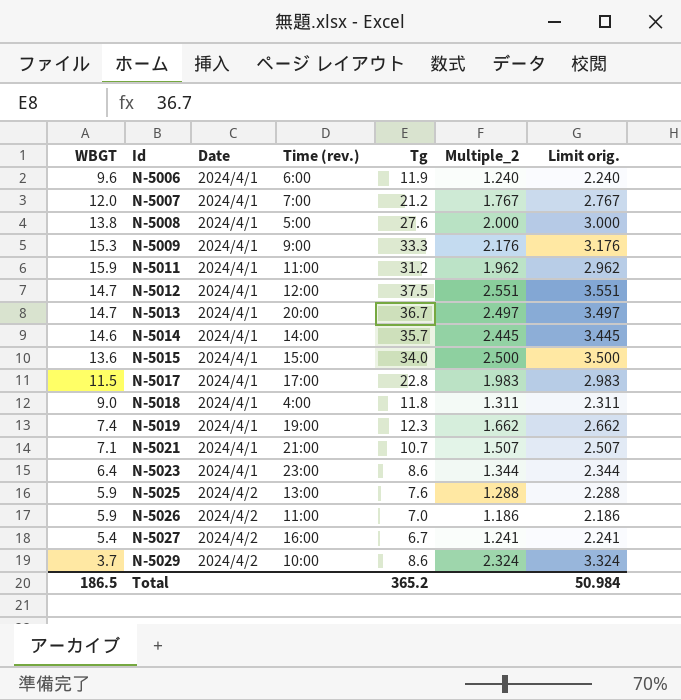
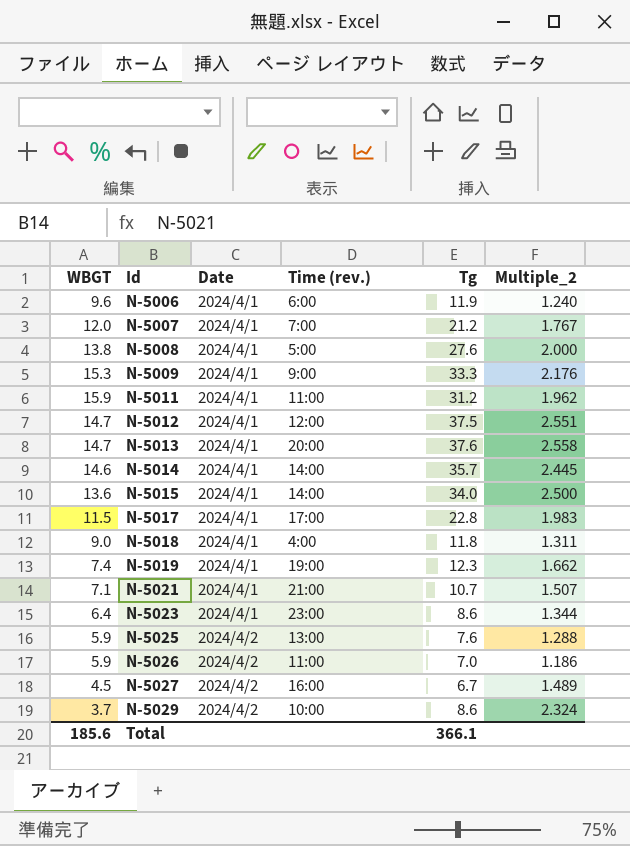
column Limit orig. | formula: [Multiple_2] + 1 -> none
N-5013 | Tg: 36.7 -> 37.6
N-5013 | Multiple_2: 2.497 -> 2.558
N-5015 | Time (rev.): 15:00 -> 14:00
N-5027 | WBGT: 5.4 -> 4.5
N-5027 | Multiple_2: 1.241 -> 1.489
Total | WBGT: 186.5 -> 185.6
Total | Tg: 365.2 -> 366.1

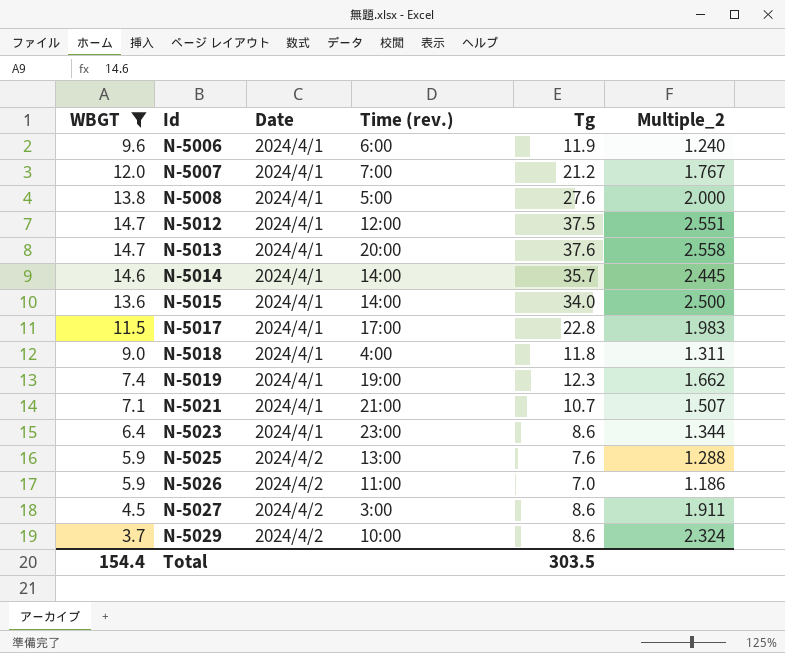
filter: none -> WBGT <= 14.7
N-5027 | Time (rev.): 16:00 -> 3:00
N-5027 | Tg: 6.7 -> 8.6
N-5027 | Multiple_2: 1.489 -> 1.911
Total | WBGT: 185.6 -> 154.4
Total | Tg: 366.1 -> 303.5

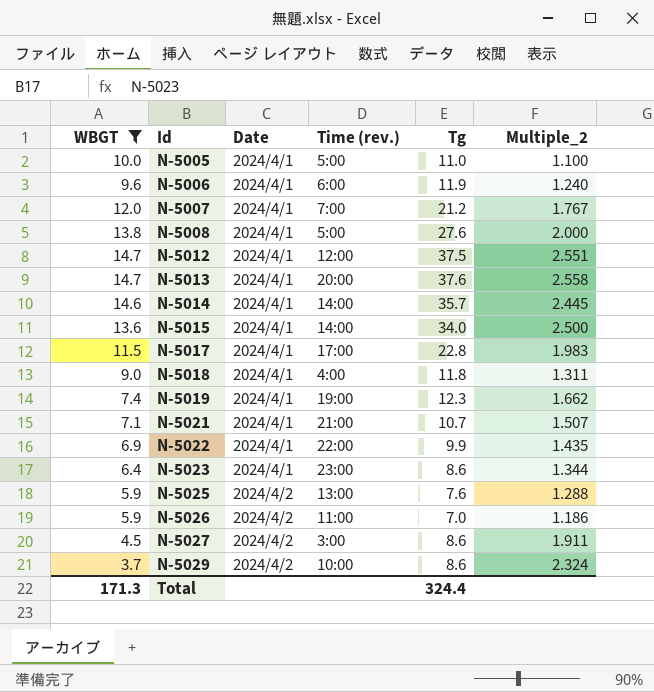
row N-5005: none -> 10.0 | 2024/4/1 | 5:00 | 11.0 | 1.100
row N-5022: none -> 6.9 | 2024/4/1 | 22:00 | 9.9 | 1.435
Total | WBGT: 154.4 -> 171.3
Total | Tg: 303.5 -> 324.4

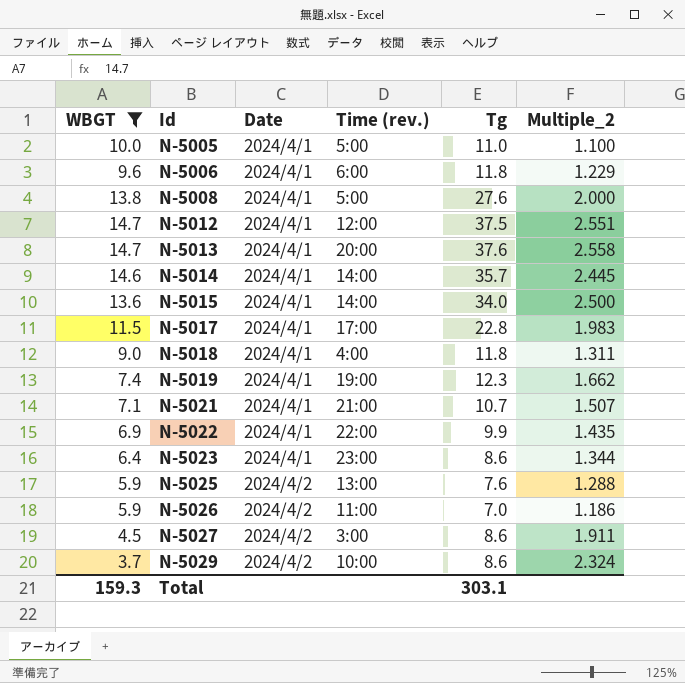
row N-5007: 12.0 | 2024/4/1 | 7:00 | 21.2 | 1.767 -> none
N-5006 | Tg: 11.9 -> 11.8
N-5006 | Multiple_2: 1.240 -> 1.229
Total | WBGT: 171.3 -> 159.3
Total | Tg: 324.4 -> 303.1

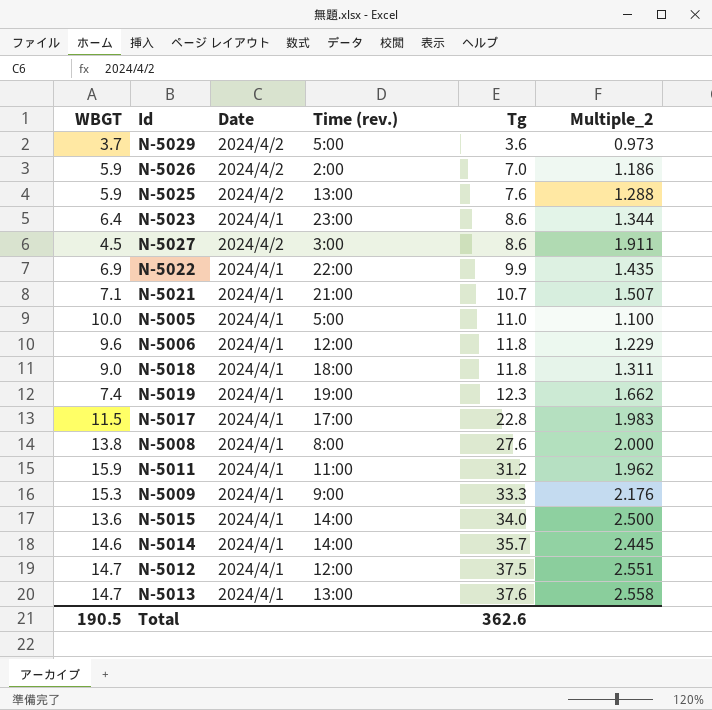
filter: WBGT <= 14.7 -> none
row order: Id ascending -> Tg ascending
N-5029 | Time (rev.): 10:00 -> 5:00
N-5029 | Tg: 8.6 -> 3.6
N-5029 | Multiple_2: 2.324 -> 0.973
N-5026 | Time (rev.): 11:00 -> 2:00
N-5006 | Time (rev.): 6:00 -> 12:00
N-5018 | Time (rev.): 4:00 -> 18:00
N-5008 | Time (rev.): 5:00 -> 8:00
N-5013 | Time (rev.): 20:00 -> 13:00
Total | WBGT: 159.3 -> 190.5
Total | Tg: 303.1 -> 362.6

